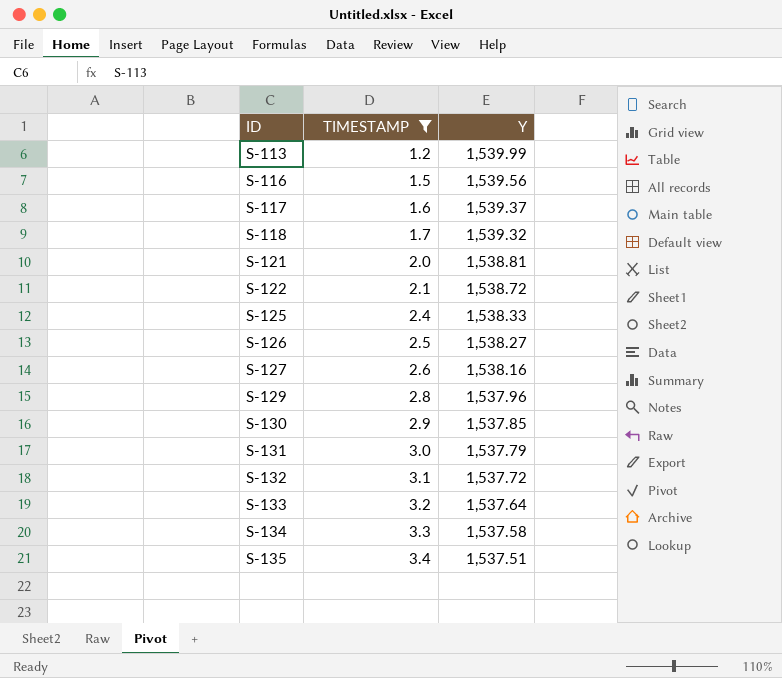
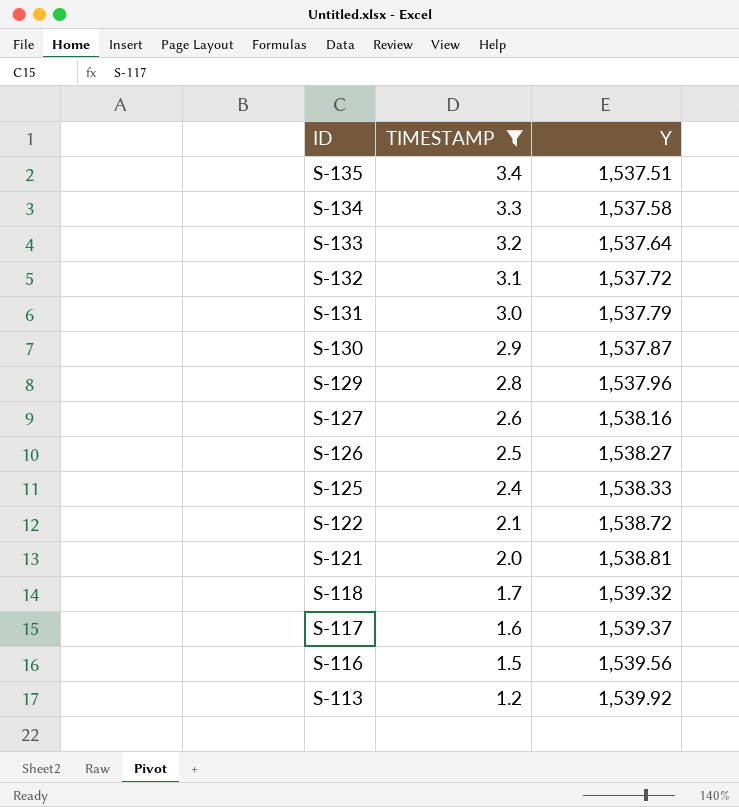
row order: ID ascending -> ID descending
S-130 | Y: 1,537.85 -> 1,537.87
S-113 | Y: 1,539.99 -> 1,539.92

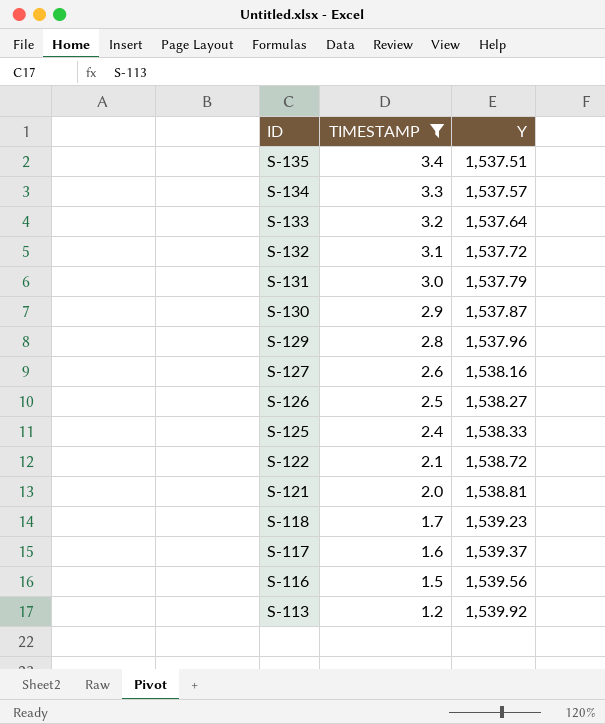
S-134 | Y: 1,537.58 -> 1,537.57
S-118 | Y: 1,539.32 -> 1,539.23

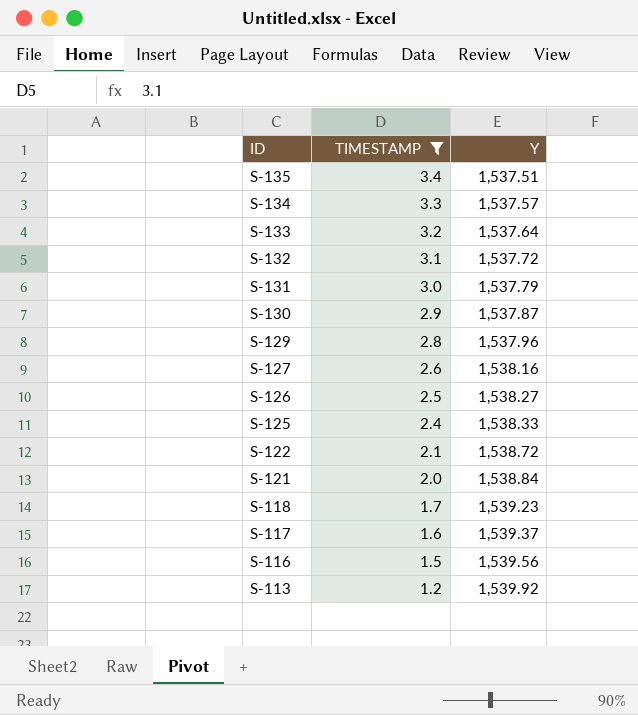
S-121 | Y: 1,538.81 -> 1,538.84

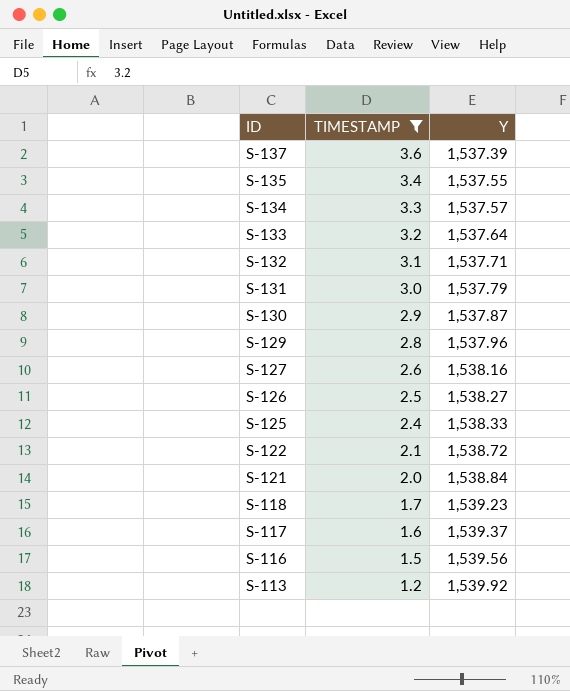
row S-137: none -> 3.6 | 1,537.39
S-135 | Y: 1,537.51 -> 1,537.55
S-132 | Y: 1,537.72 -> 1,537.71

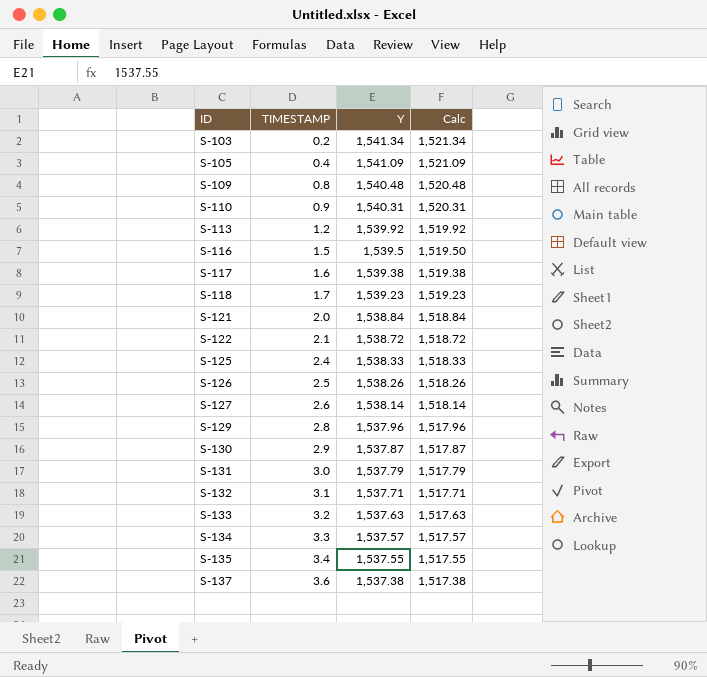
filter: TIMESTAMP >= 1.2 -> none
row order: ID descending -> ID ascending
column Calc | formula: none -> [Y] - 20
S-116 | Y: 1,539.56 -> 1,539.5
S-117 | Y: 1,539.37 -> 1,539.38
S-126 | Y: 1,538.27 -> 1,538.26
S-127 | Y: 1,538.16 -> 1,538.14
S-133 | Y: 1,537.64 -> 1,537.63
S-137 | Y: 1,537.39 -> 1,537.38

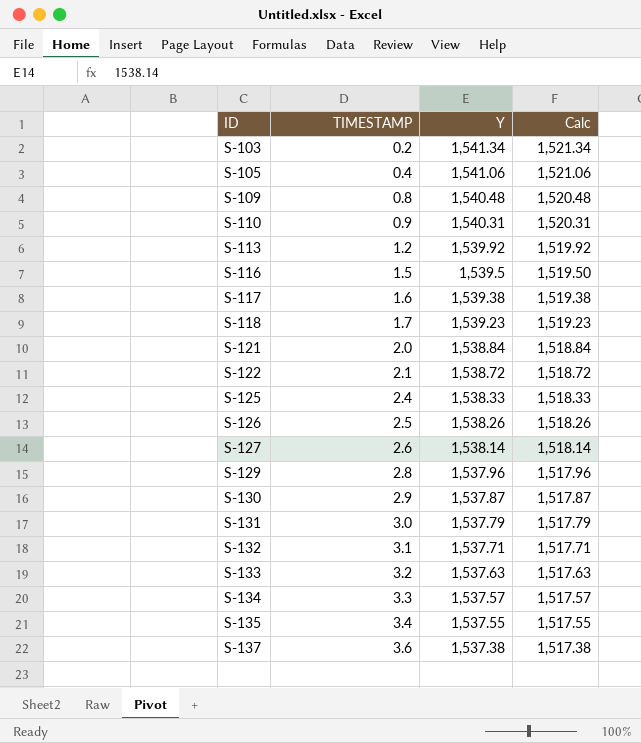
S-105 | Y: 1,541.09 -> 1,541.06
S-105 | Calc: 1,521.09 -> 1,521.06

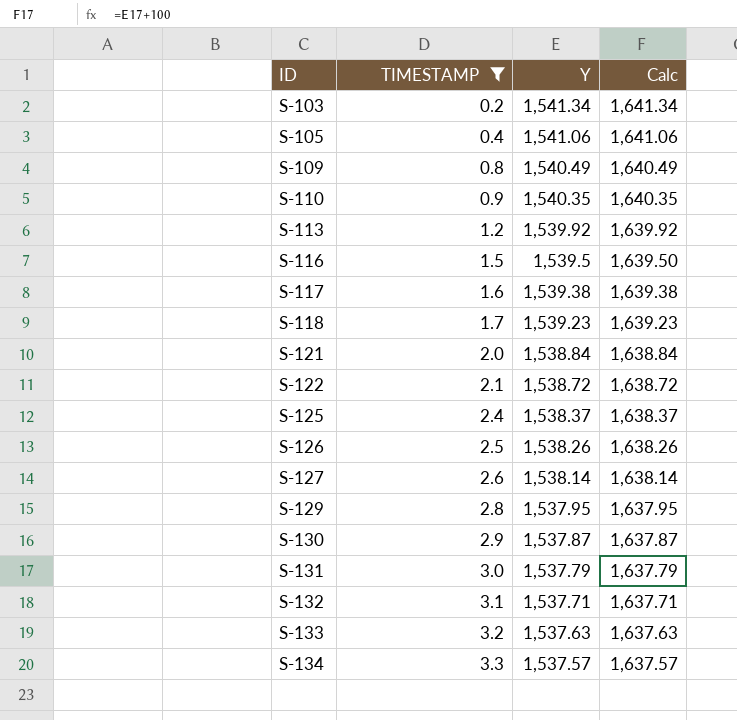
filter: none -> TIMESTAMP <= 3.3
column Calc | formula: [Y] - 20 -> [Y] + 100
S-109 | Y: 1,540.48 -> 1,540.49
S-110 | Y: 1,540.31 -> 1,540.35
S-125 | Y: 1,538.33 -> 1,538.37
S-129 | Y: 1,537.96 -> 1,537.95

